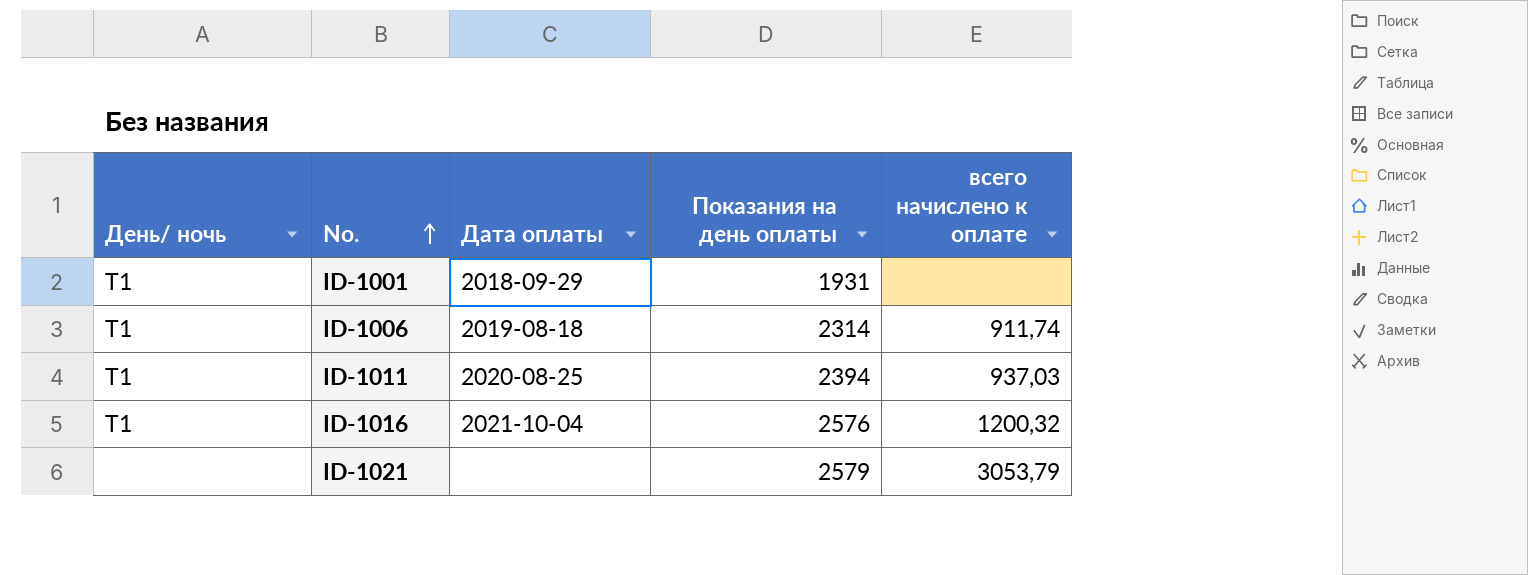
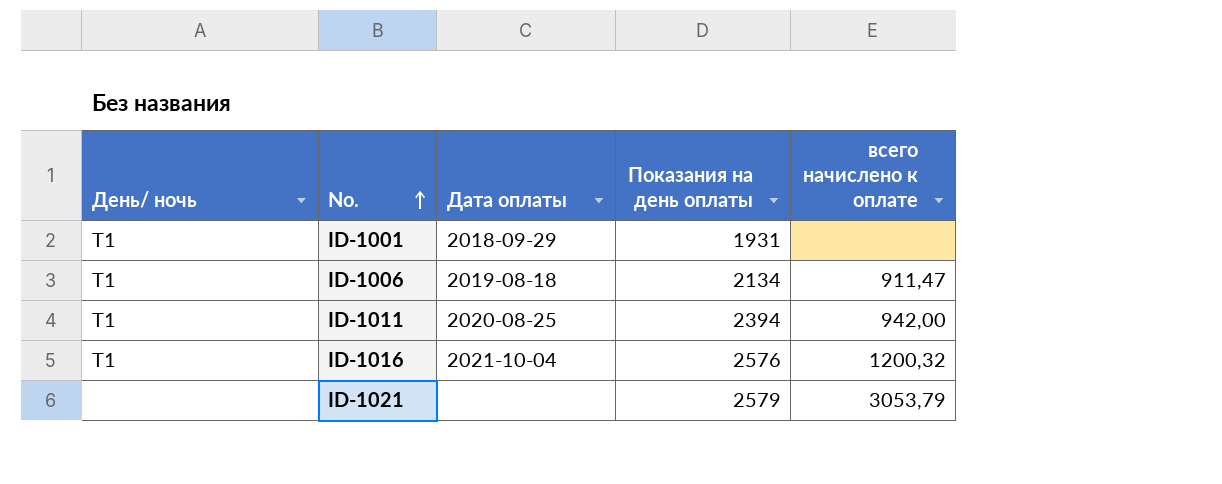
ID-1006 | Показания на день оплаты: 2314 -> 2134
ID-1006 | всего начислено к оплате: 911,74 -> 911,47
ID-1011 | всего начислено к оплате: 937,03 -> 942,00

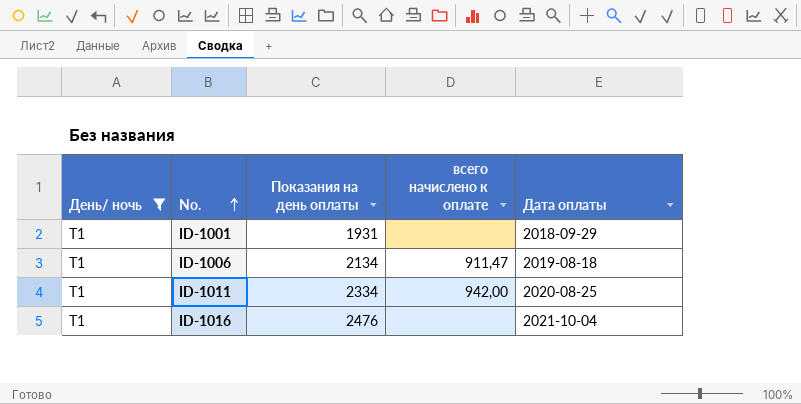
filter: none -> День/ ночь = Т1
column Дата оплаты | position: 3 -> 5
ID-1011 | Показания на день оплаты: 2394 -> 2334
ID-1016 | Показания на день оплаты: 2576 -> 2476
ID-1016 | всего начислено к оплате: 1200,32 -> none

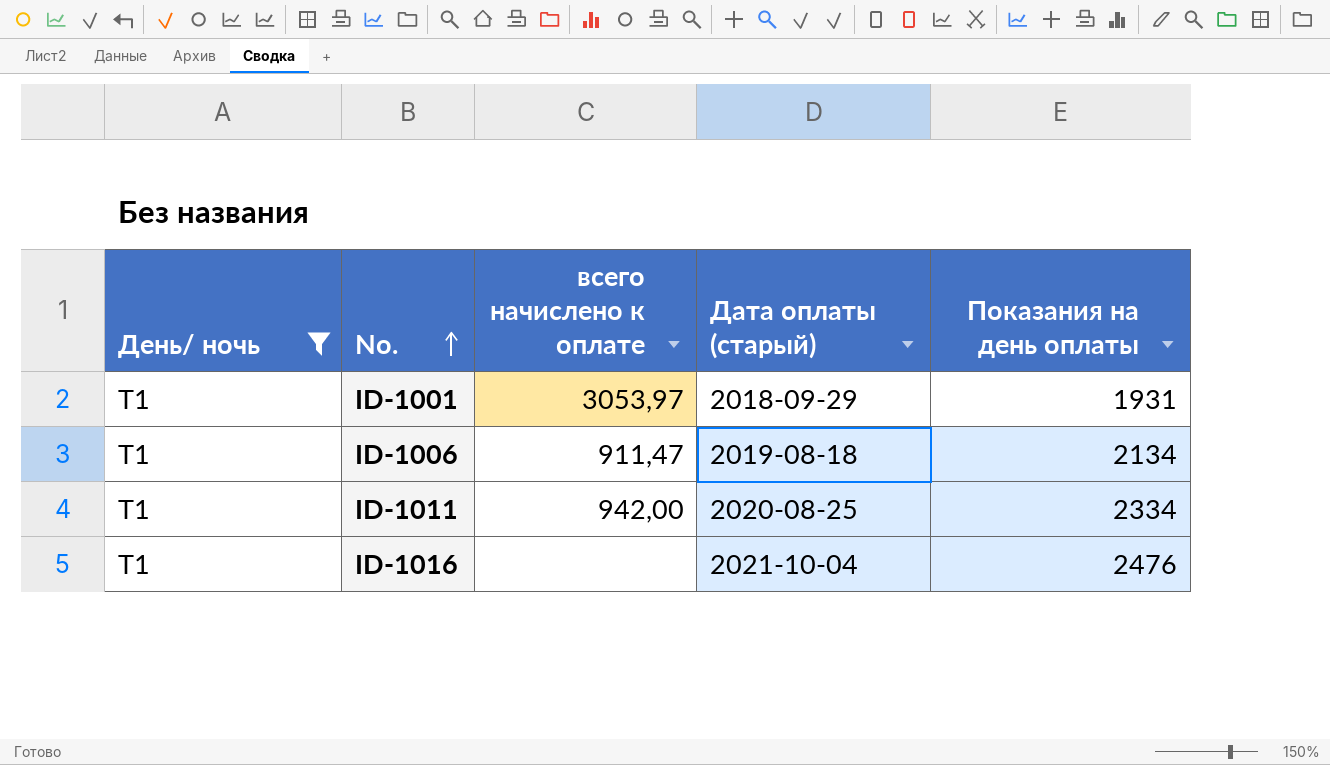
column name: Дата оплаты -> Дата оплаты (старый)
column Показания на день оплаты | position: 3 -> 5
ID-1001 | всего начислено к оплате: none -> 3053,97

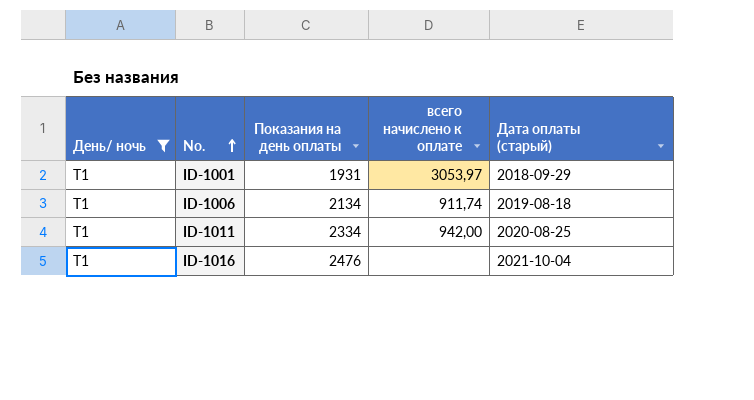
column Показания на день оплаты | position: 5 -> 3
ID-1006 | всего начислено к оплате: 911,47 -> 911,74

